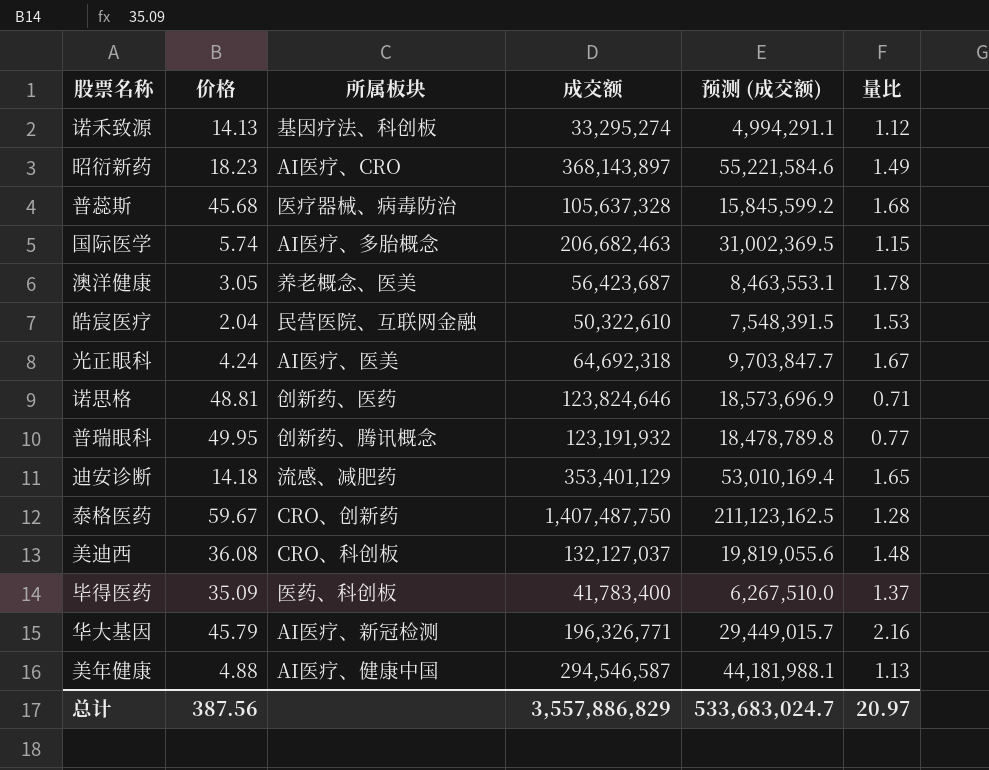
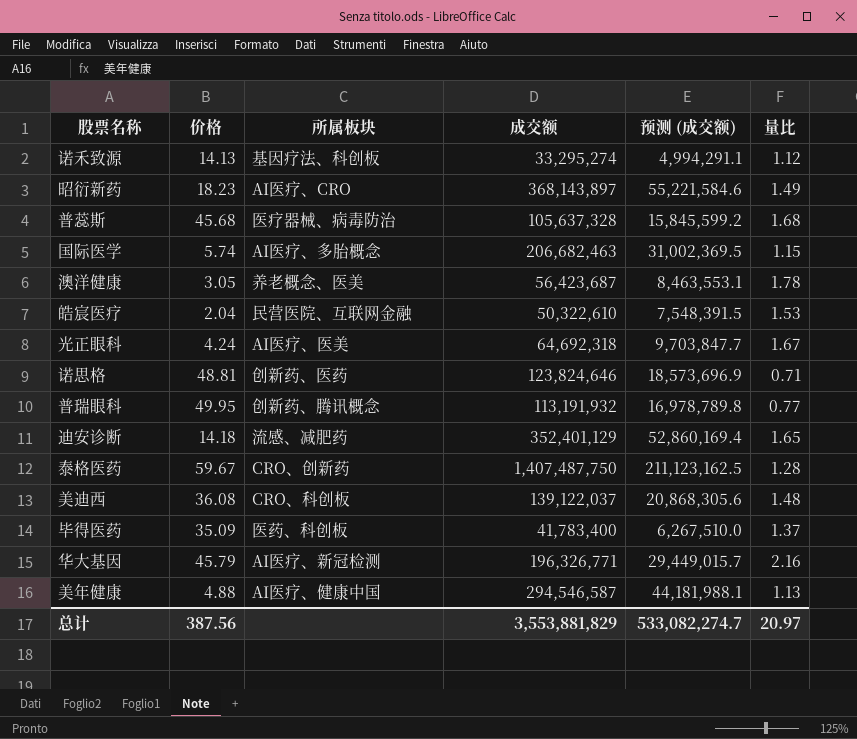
普瑞眼科 | 成交额: 123,191,932 -> 113,191,932
普瑞眼科 | 预测 (成交额): 18,478,789.8 -> 16,978,789.8
迪安诊断 | 成交额: 353,401,129 -> 352,401,129
迪安诊断 | 预测 (成交额): 53,010,169.4 -> 52,860,169.4
美迪西 | 成交额: 132,127,037 -> 139,122,037
美迪西 | 预测 (成交额): 19,819,055.6 -> 20,868,305.6
总计 | 成交额: 3,557,886,829 -> 3,553,881,829
总计 | 预测 (成交额): 533,683,024.7 -> 533,082,274.7

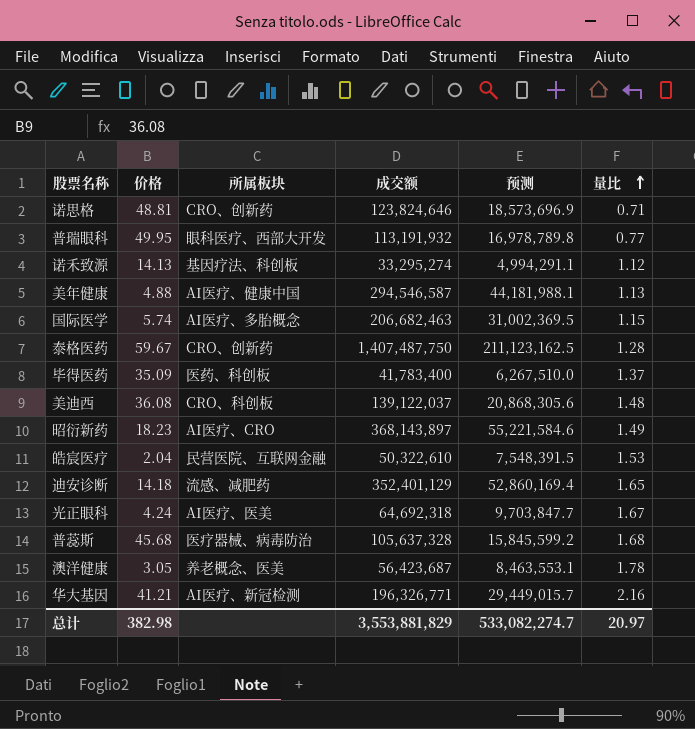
row order: none -> 量比 ascending
column name: 预测 (成交额) -> 预测
诺思格 | 所属板块: 创新药、医药 -> CRO、创新药
普瑞眼科 | 所属板块: 创新药、腾讯概念 -> 眼科医疗、西部大开发
华大基因 | 价格: 45.79 -> 41.21
总计 | 价格: 387.56 -> 382.98

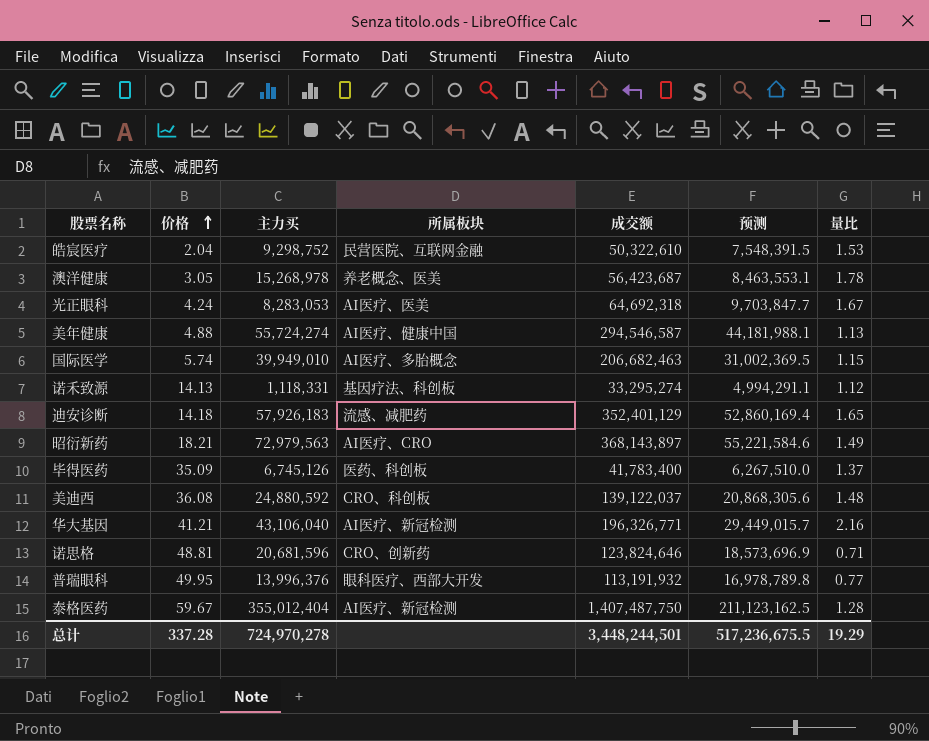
row order: 量比 ascending -> 价格 ascending
column 主力买 | position: none -> 3
row 普蕊斯: 45.68 | 医疗器械、病毒防治 | 105,637,328 | 15,845,599.2 | 1.68 -> none
昭衍新药 | 价格: 18.23 -> 18.21
泰格医药 | 所属板块: CRO、创新药 -> AI医疗、新冠检测
总计 | 价格: 382.98 -> 337.28
总计 | 成交额: 3,553,881,829 -> 3,448,244,501
总计 | 预测: 533,082,274.7 -> 517,236,675.5
总计 | 量比: 20.97 -> 19.29

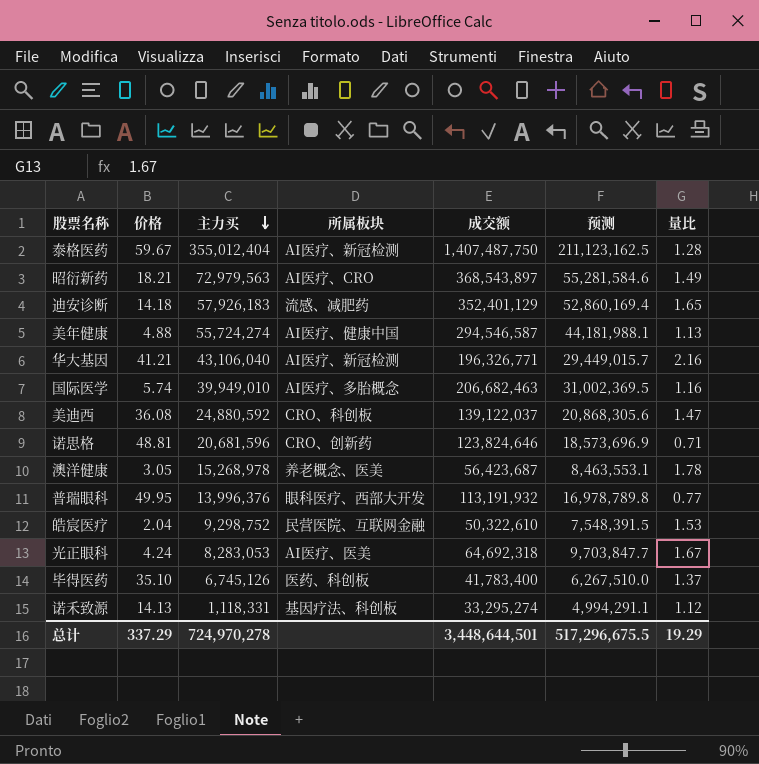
row order: 价格 ascending -> 主力买 descending
昭衍新药 | 成交额: 368,143,897 -> 368,543,897
昭衍新药 | 预测: 55,221,584.6 -> 55,281,584.6
国际医学 | 量比: 1.15 -> 1.16
美迪西 | 量比: 1.48 -> 1.47
毕得医药 | 价格: 35.09 -> 35.10
总计 | 价格: 337.28 -> 337.29
总计 | 成交额: 3,448,244,501 -> 3,448,644,501
总计 | 预测: 517,236,675.5 -> 517,296,675.5

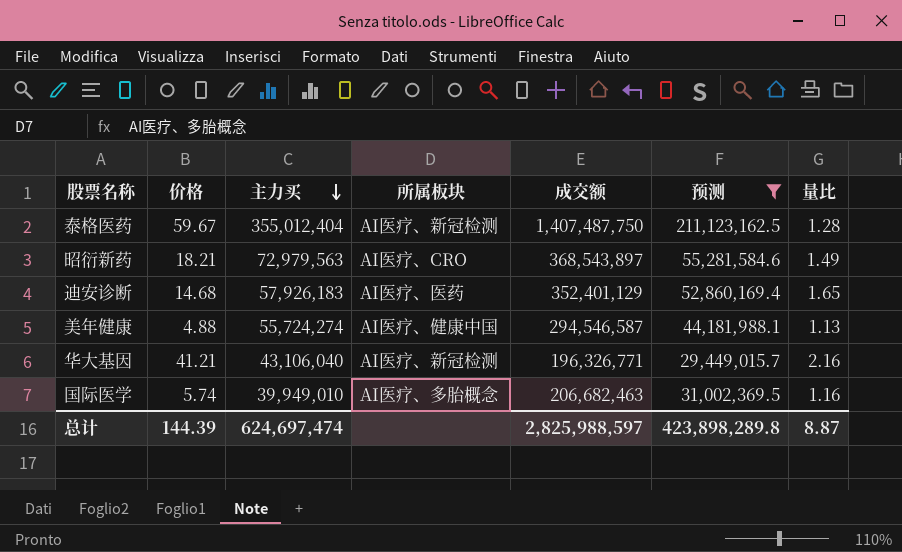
filter: none -> 预测 >= 29,449,015.7
迪安诊断 | 价格: 14.18 -> 14.68
迪安诊断 | 所属板块: 流感、减肥药 -> AI医疗、医药
总计 | 价格: 337.29 -> 144.39
总计 | 主力买: 724,970,278 -> 624,697,474
总计 | 成交额: 3,448,644,501 -> 2,825,988,597
总计 | 预测: 517,296,675.5 -> 423,898,289.8
总计 | 量比: 19.29 -> 8.87

